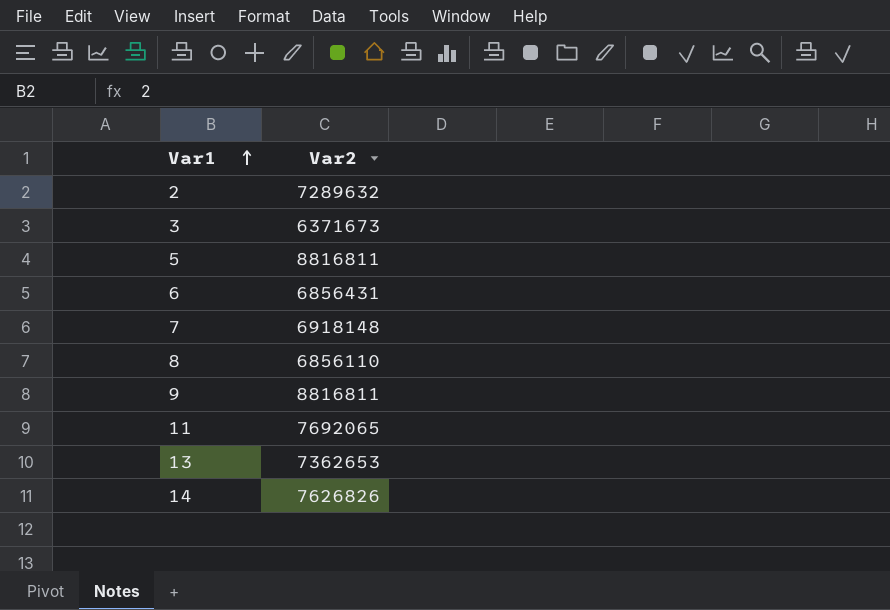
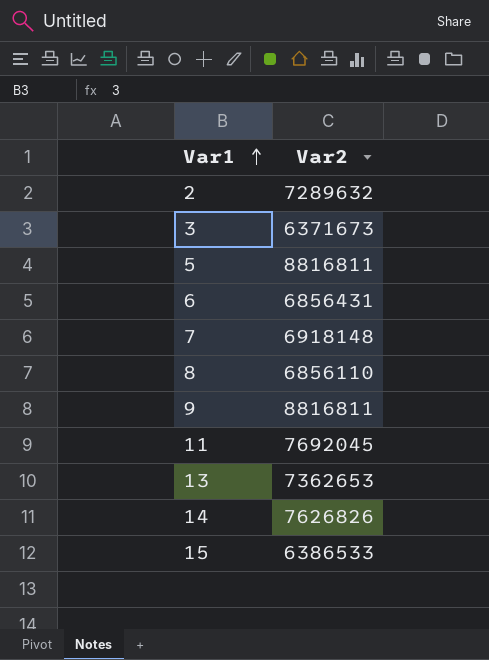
11 | Var2: 7692065 -> 7692045
row 15: none -> 6386533

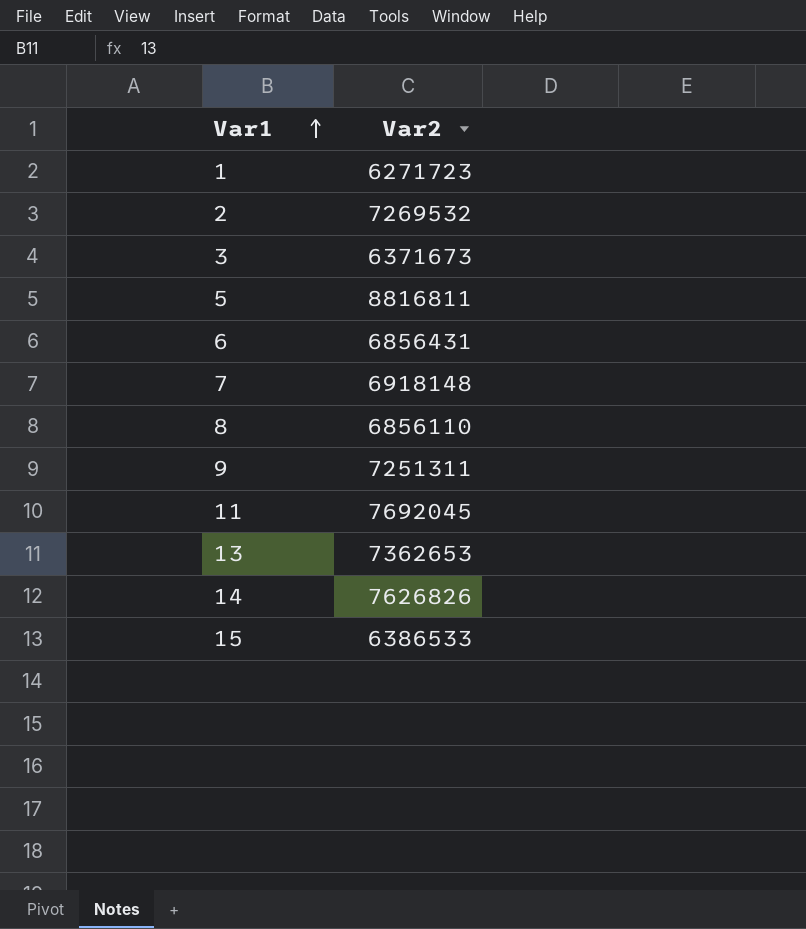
row 1: none -> 6271723
2 | Var2: 7289632 -> 7269532
9 | Var2: 8816811 -> 7251311

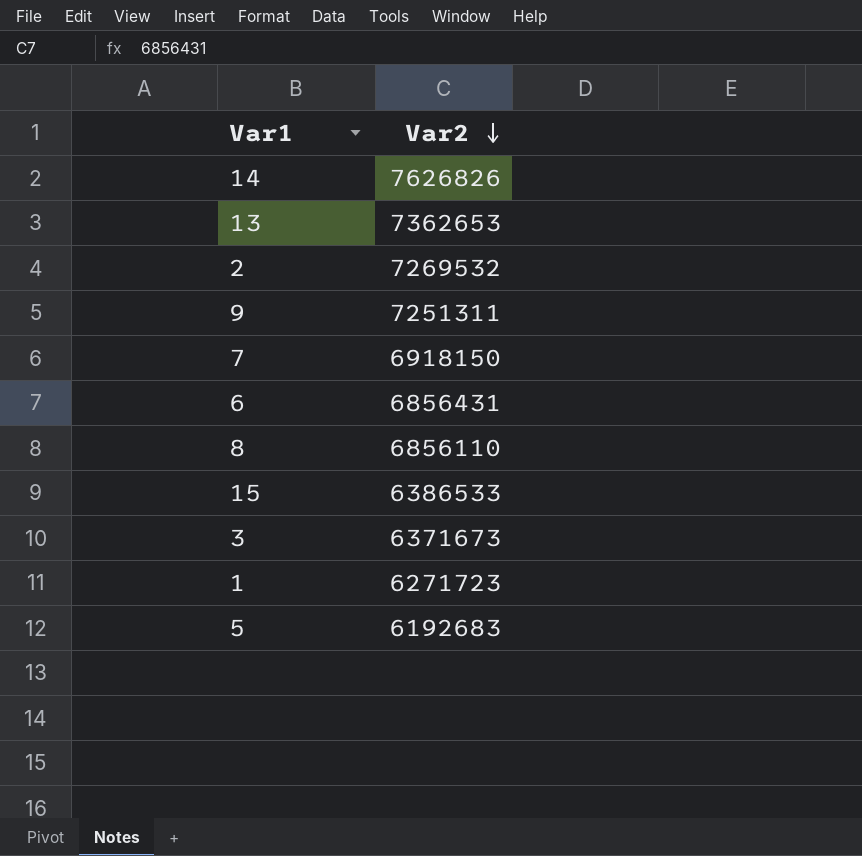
row order: Var1 ascending -> Var2 descending
row 11: 7692045 -> none
7 | Var2: 6918148 -> 6918150
5 | Var2: 8816811 -> 6192683

